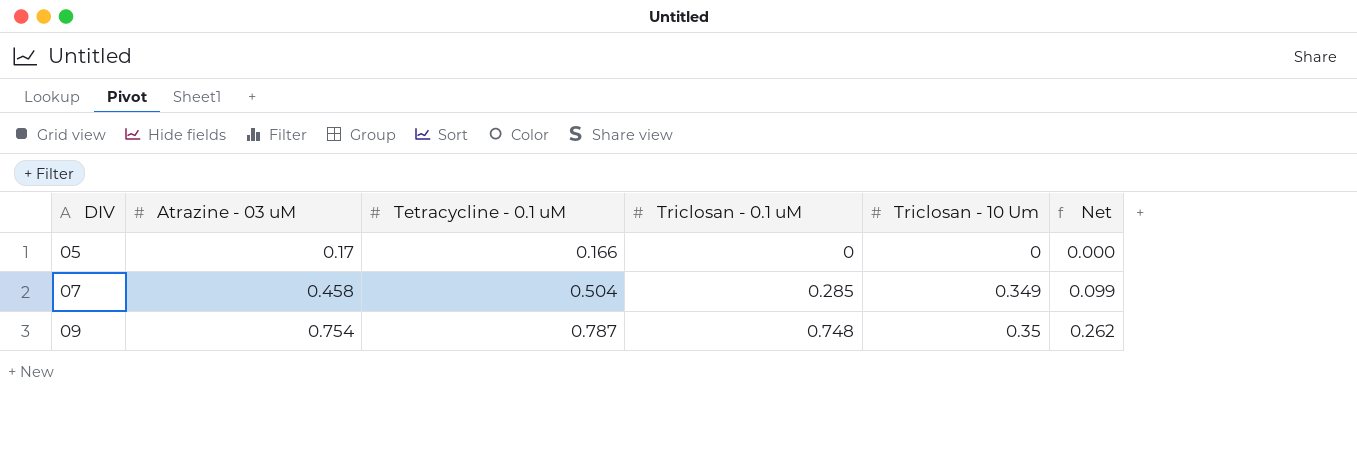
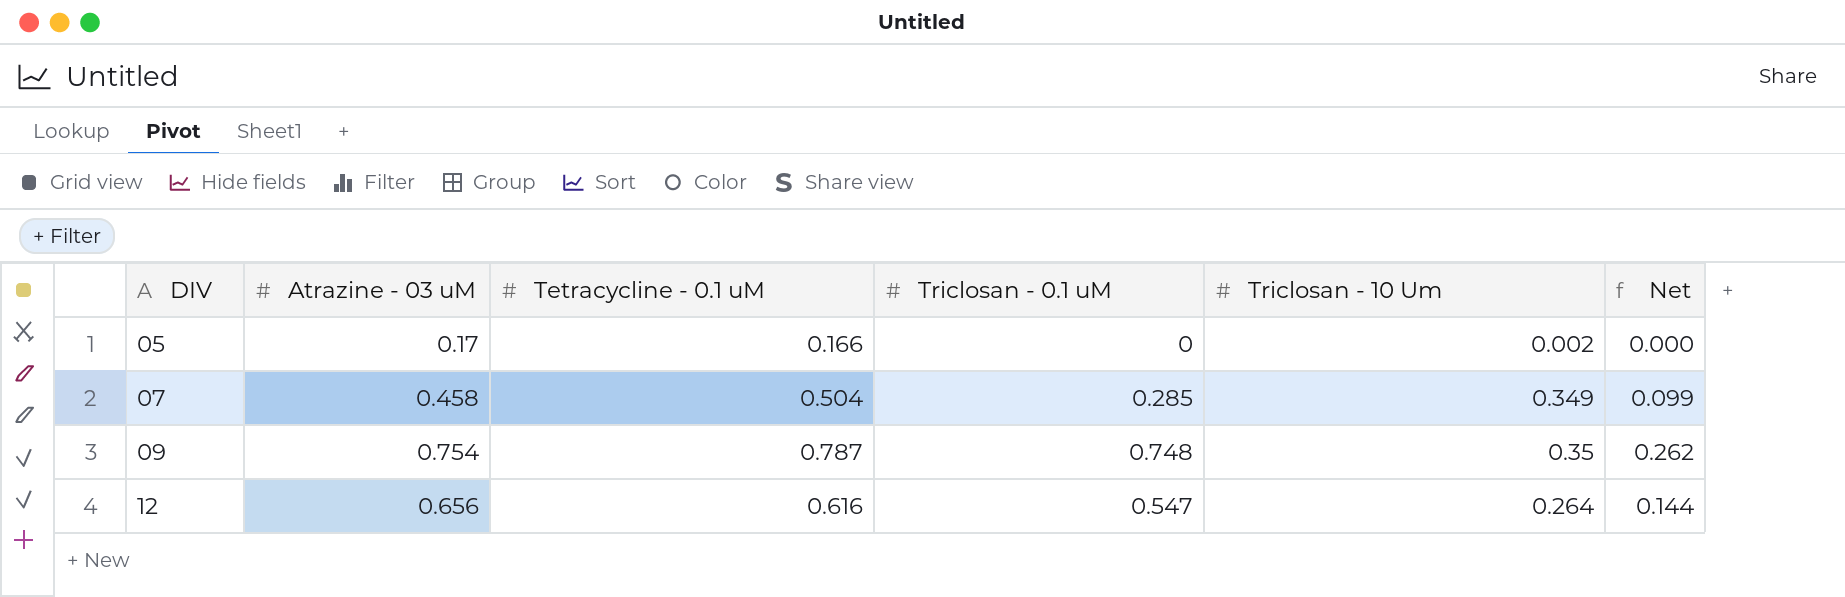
05 | Triclosan - 10 Um: 0 -> 0.002
row 12: none -> 0.656 | 0.616 | 0.547 | 0.264 | 0.144

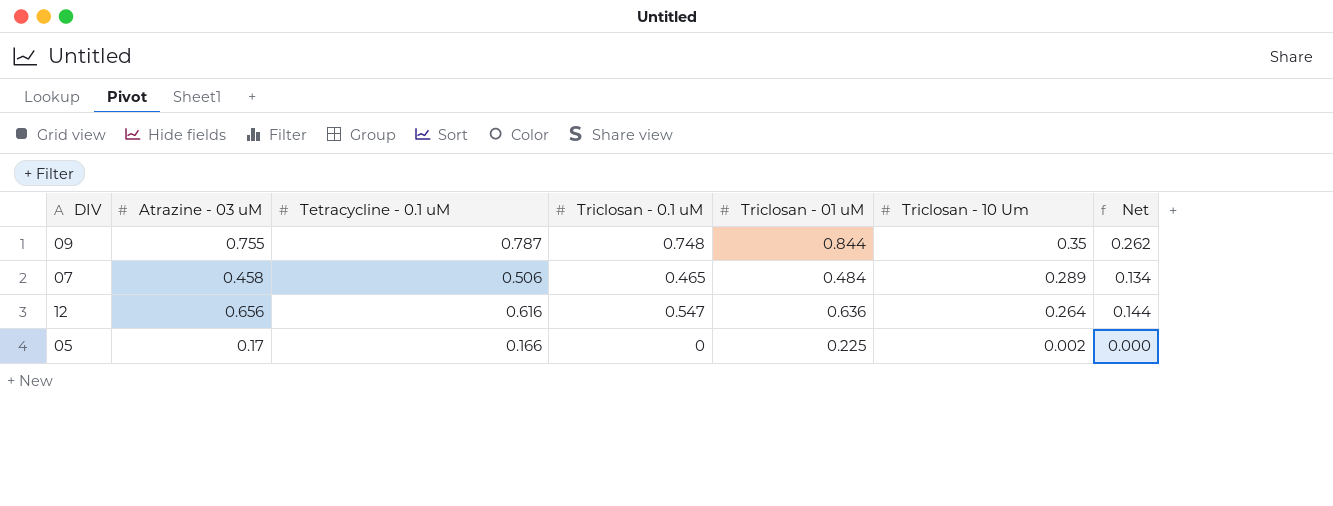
row order: DIV ascending -> Triclosan - 10 Um descending
column Triclosan - 01 uM | position: none -> 5
09 | Atrazine - 03 uM: 0.754 -> 0.755
07 | Tetracycline - 0.1 uM: 0.504 -> 0.506
07 | Triclosan - 0.1 uM: 0.285 -> 0.465
07 | Triclosan - 10 Um: 0.349 -> 0.289
07 | Net: 0.099 -> 0.134

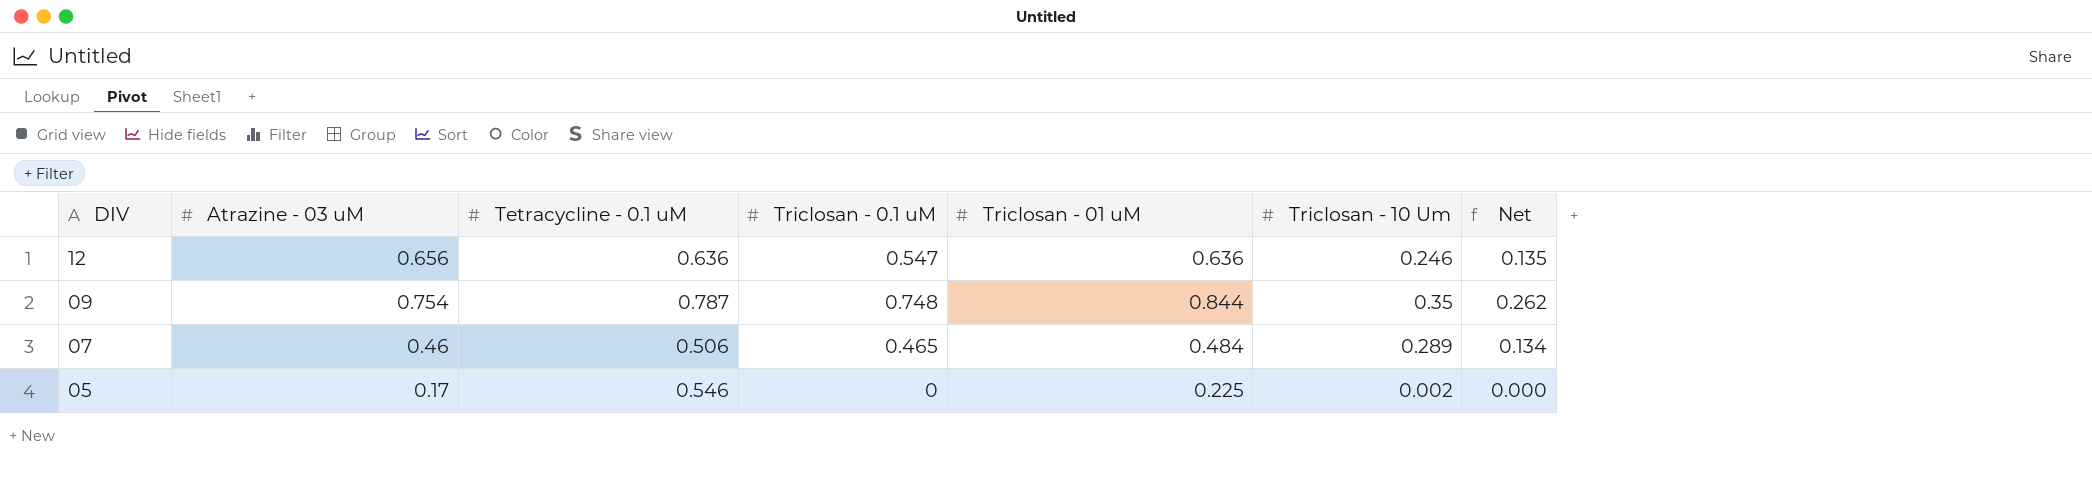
row order: Triclosan - 10 Um descending -> DIV descending
12 | Tetracycline - 0.1 uM: 0.616 -> 0.636
12 | Triclosan - 10 Um: 0.264 -> 0.246
12 | Net: 0.144 -> 0.135
09 | Atrazine - 03 uM: 0.755 -> 0.754
07 | Atrazine - 03 uM: 0.458 -> 0.46
05 | Tetracycline - 0.1 uM: 0.166 -> 0.546

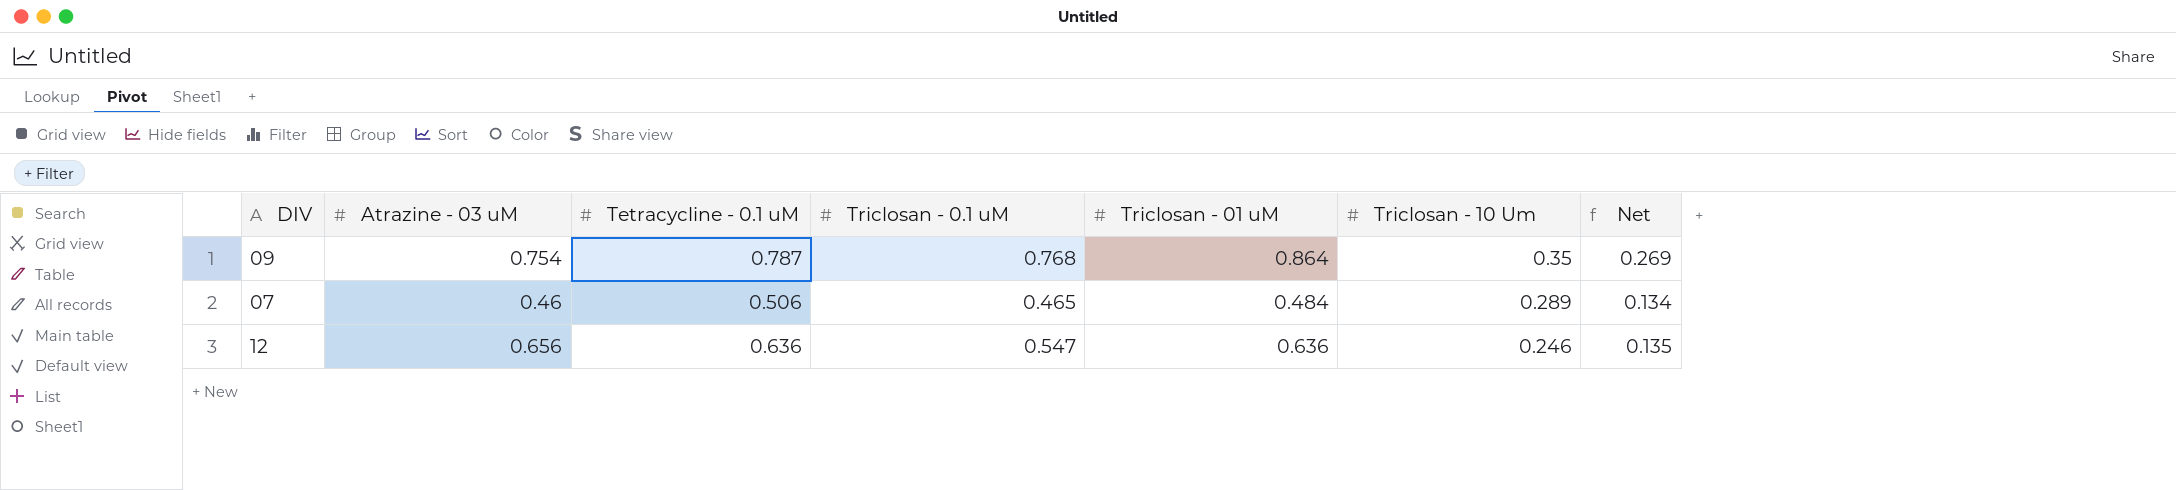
row order: DIV descending -> Triclosan - 10 Um descending
row 05: 0.17 | 0.546 | 0 | 0.225 | 0.002 | 0.000 -> none
09 | Triclosan - 0.1 uM: 0.748 -> 0.768
09 | Triclosan - 01 uM: 0.844 -> 0.864
09 | Net: 0.262 -> 0.269

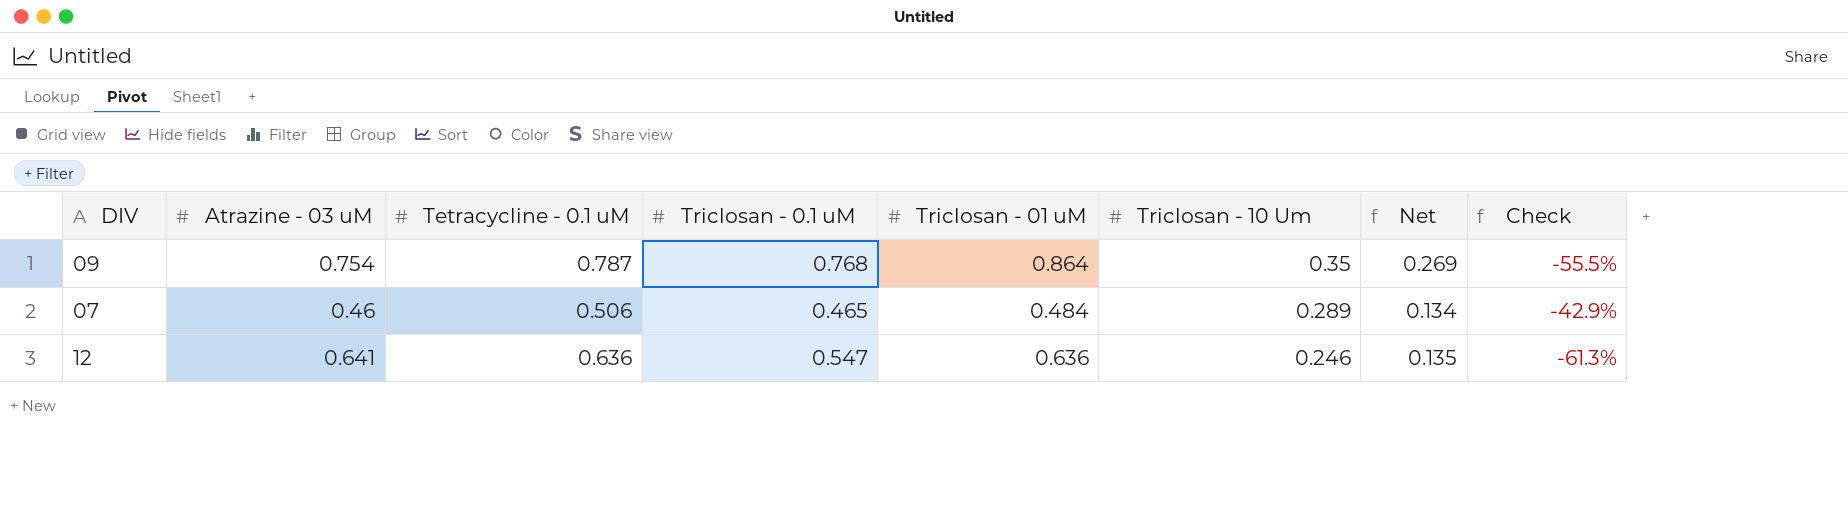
column Check | formula: none -> ([Triclosan - 10 Um] - [Tetracycline - 0.1 uM]) / [Tetracycline - 0.1 uM]
12 | Atrazine - 03 uM: 0.656 -> 0.641

